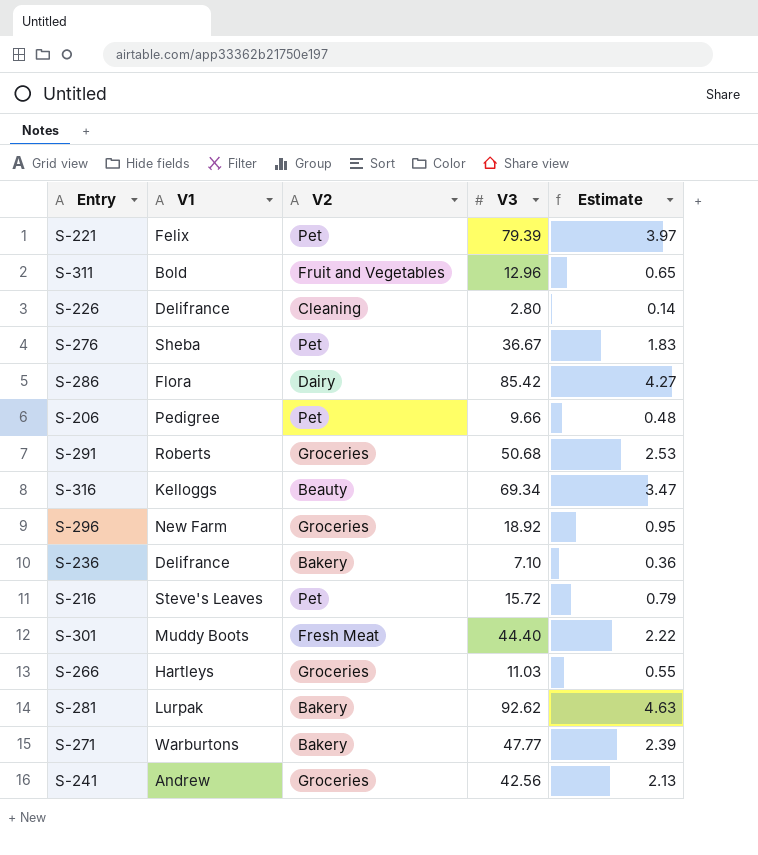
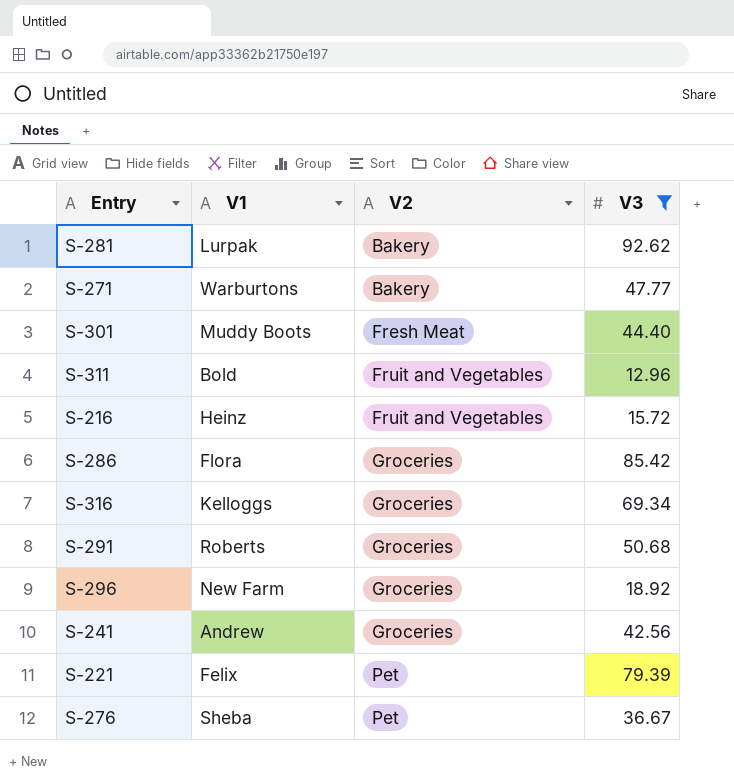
filter: none -> V3 >= 12.96
row order: none -> V2 ascending
column Estimate | formula: [V3] * 0.05 -> none
S-216 | V1: Steve's Leaves -> Heinz
S-216 | V2: Pet -> Fruit and Vegetables
S-286 | V2: Dairy -> Groceries
S-316 | V2: Beauty -> Groceries

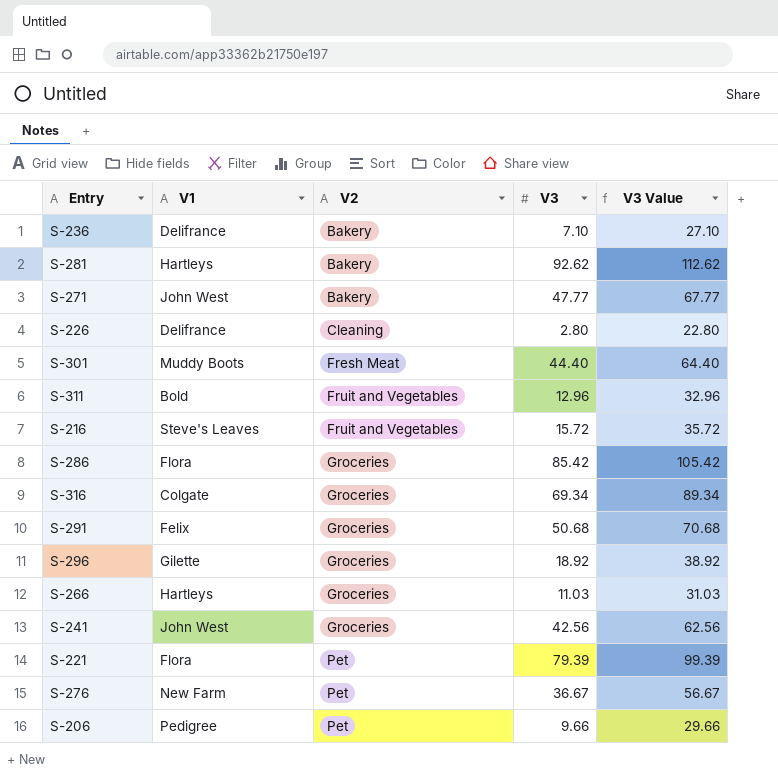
filter: V3 >= 12.96 -> none
column V3 Value | formula: none -> [V3] + 20
S-281 | V1: Lurpak -> Hartleys
S-271 | V1: Warburtons -> John West
S-216 | V1: Heinz -> Steve's Leaves
S-316 | V1: Kelloggs -> Colgate
S-291 | V1: Roberts -> Felix
S-296 | V1: New Farm -> Gilette
S-241 | V1: Andrew -> John West
S-221 | V1: Felix -> Flora
S-276 | V1: Sheba -> New Farm

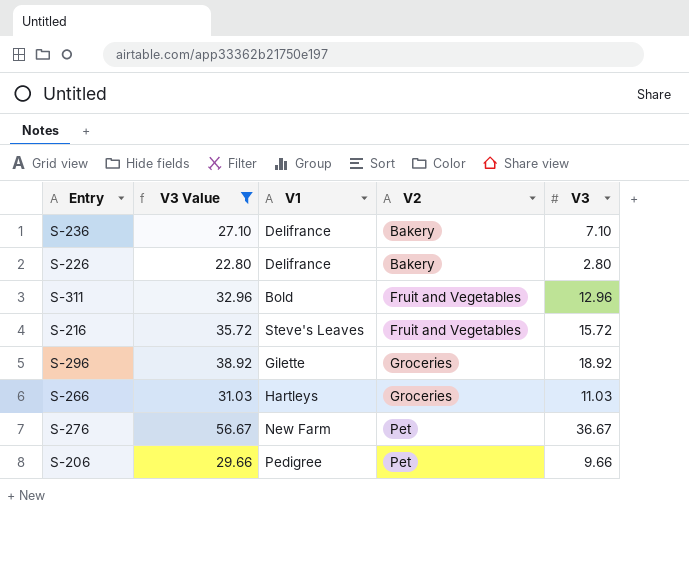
filter: none -> V3 Value <= 56.67
column V3 Value | position: 5 -> 2
S-226 | V2: Cleaning -> Bakery

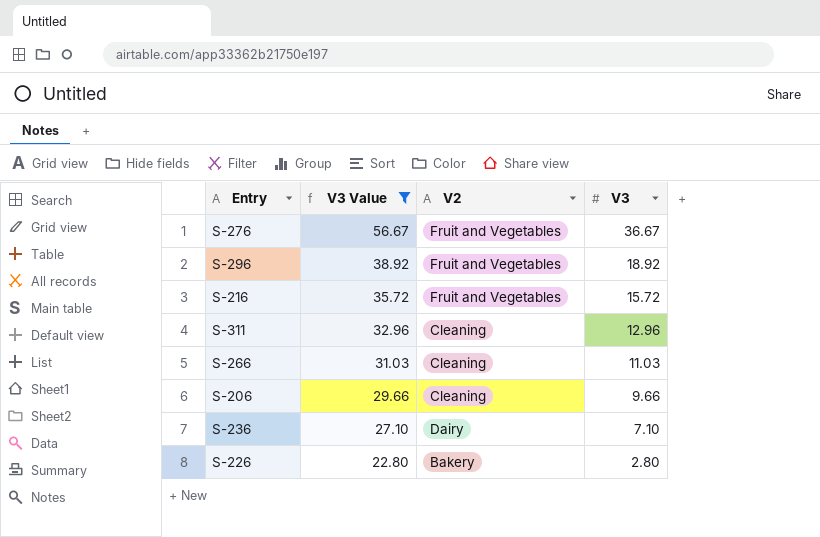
row order: V2 ascending -> V3 Value descending
column V1 | position: 3 -> none
S-276 | V2: Pet -> Fruit and Vegetables
S-296 | V2: Groceries -> Fruit and Vegetables
S-311 | V2: Fruit and Vegetables -> Cleaning
S-266 | V2: Groceries -> Cleaning
S-206 | V2: Pet -> Cleaning
S-236 | V2: Bakery -> Dairy

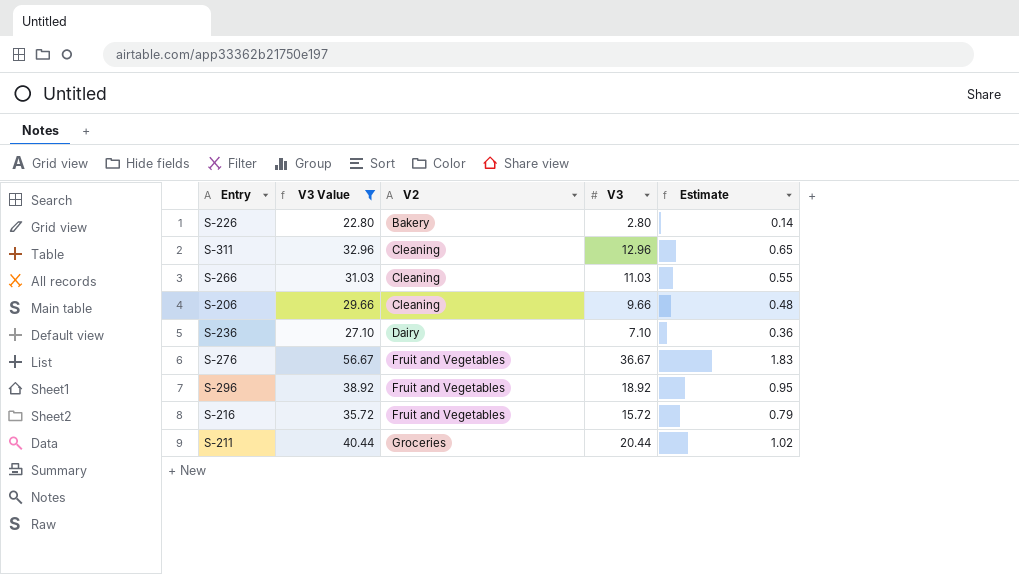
row order: V3 Value descending -> V2 ascending
column Estimate | formula: none -> [V3] * 0.05
row S-211: none -> 40.44 | Groceries | 20.44 | 1.02

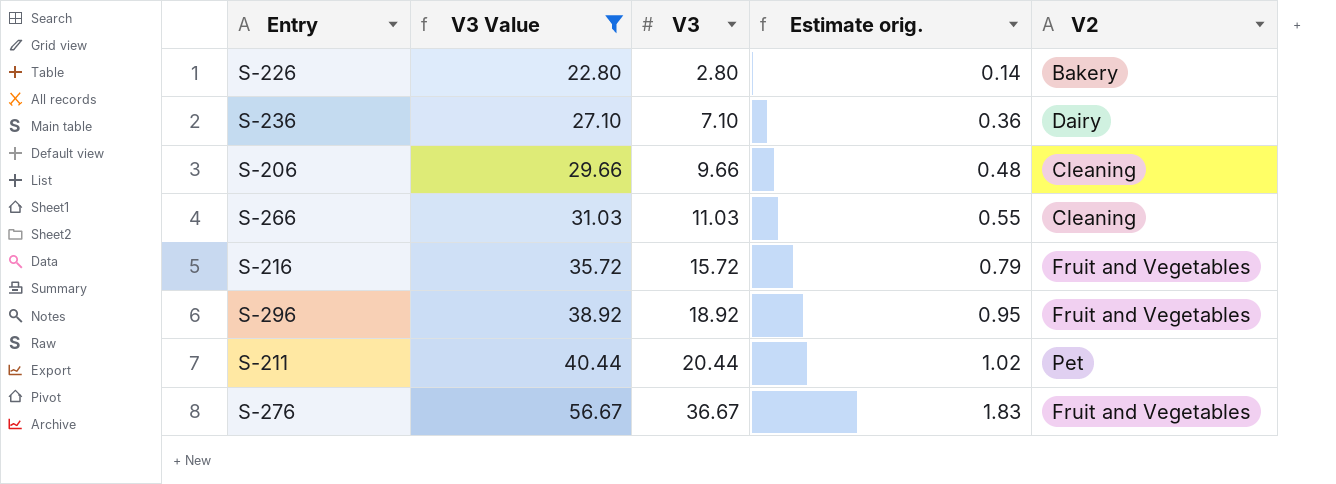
row order: V2 ascending -> V3 Value ascending
column name: Estimate -> Estimate orig.
column V2 | position: 3 -> 5
row S-311: 32.96 | Cleaning | 12.96 | 0.65 -> none
S-211 | V2: Groceries -> Pet

